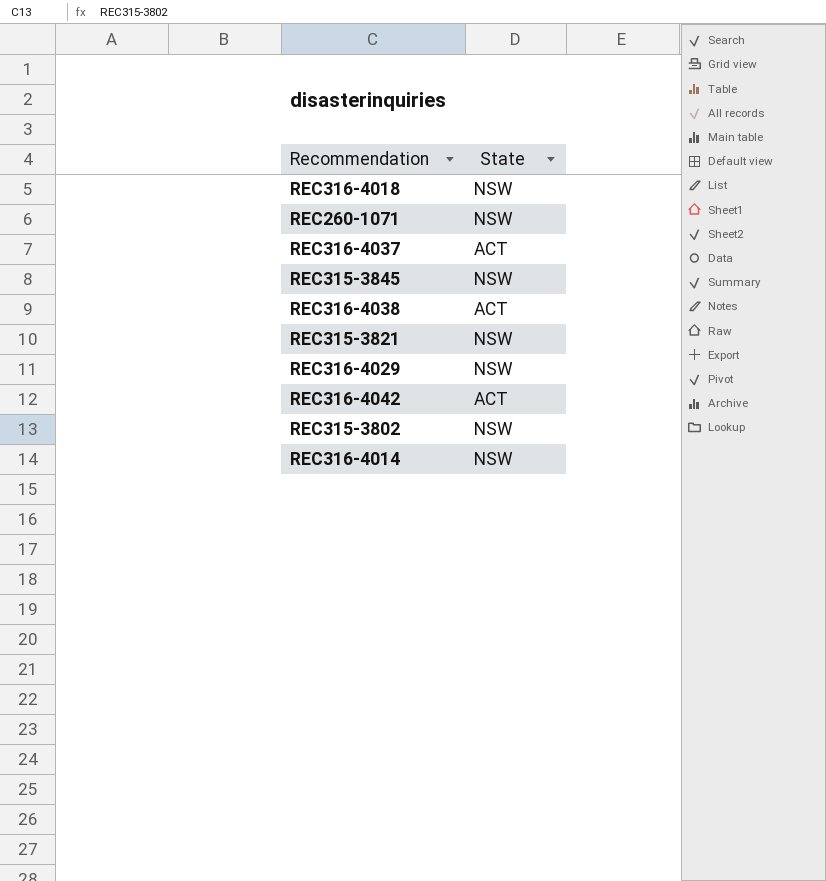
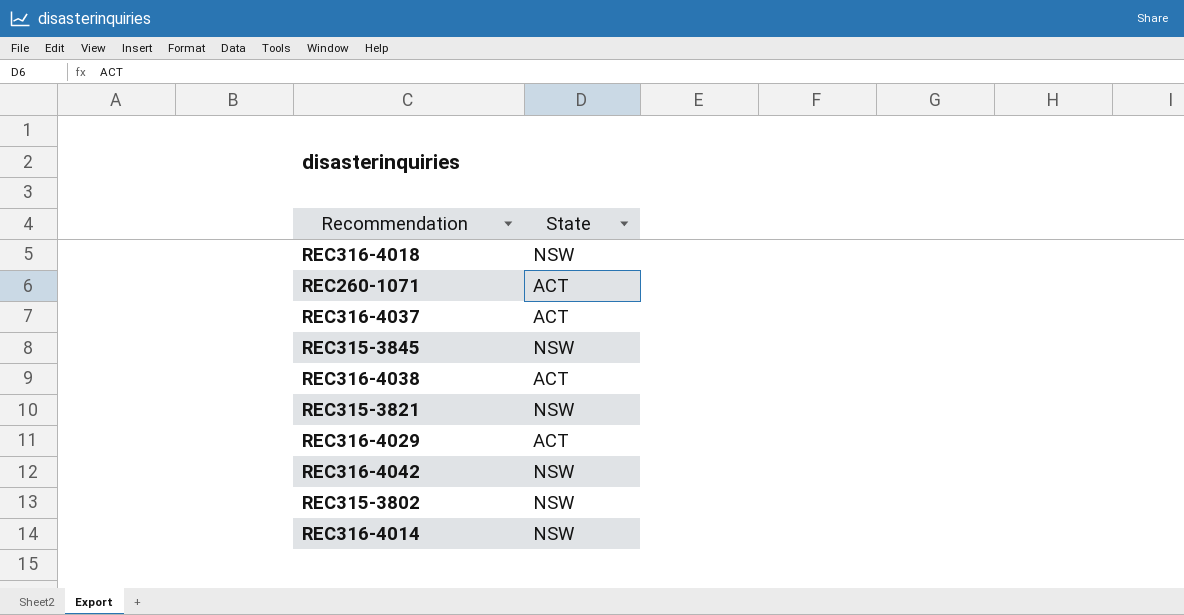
REC260-1071 | State: NSW -> ACT
REC316-4029 | State: NSW -> ACT
REC316-4042 | State: ACT -> NSW

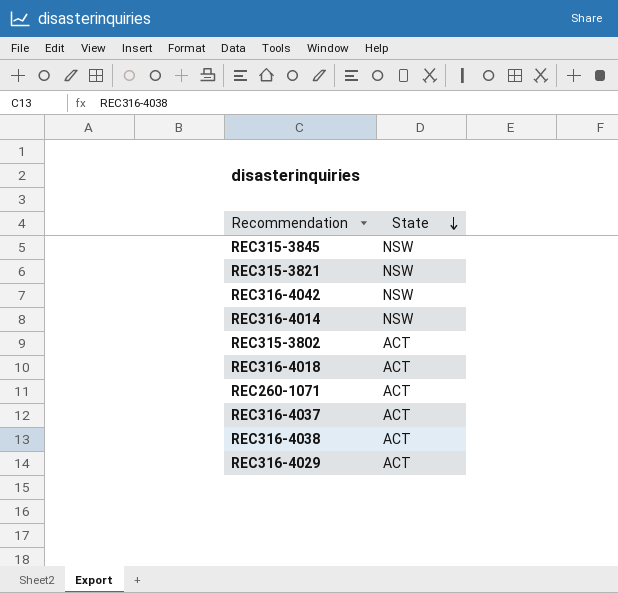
row order: none -> State descending
REC315-3802 | State: NSW -> ACT
REC316-4018 | State: NSW -> ACT

